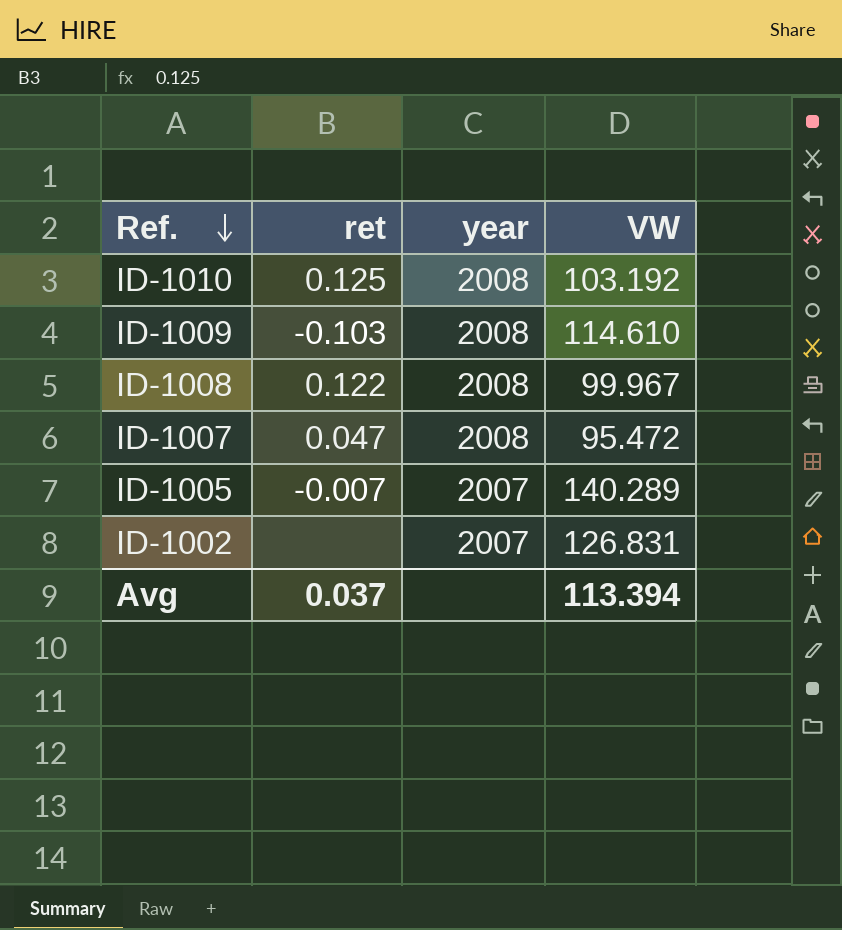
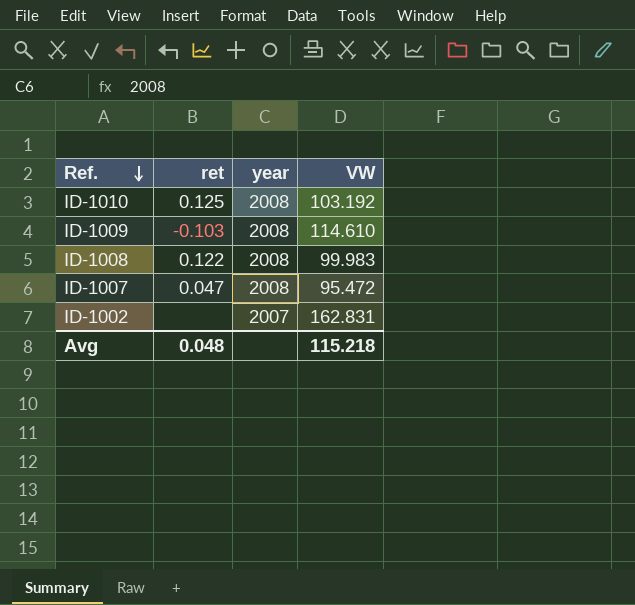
row ID-1005: -0.007 | 2007 | 140.289 -> none
ID-1008 | VW: 99.967 -> 99.983
ID-1002 | VW: 126.831 -> 162.831
Avg | ret: 0.037 -> 0.048
Avg | VW: 113.394 -> 115.218

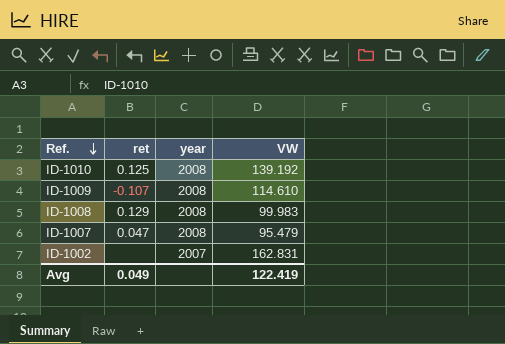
ID-1010 | VW: 103.192 -> 139.192
ID-1009 | ret: -0.103 -> -0.107
ID-1008 | ret: 0.122 -> 0.129
ID-1007 | VW: 95.472 -> 95.479
Avg | ret: 0.048 -> 0.049
Avg | VW: 115.218 -> 122.419

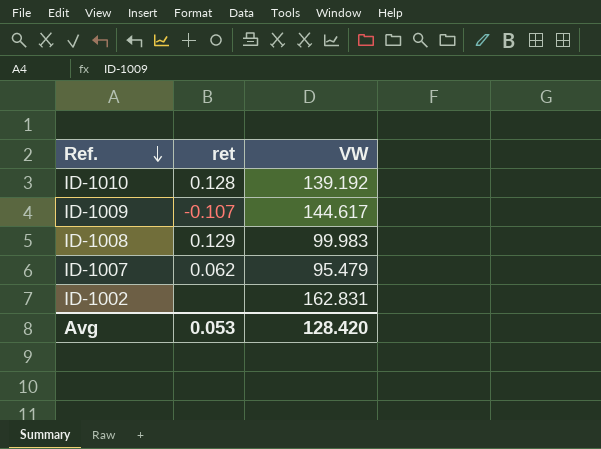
column year | position: 3 -> none
ID-1010 | ret: 0.125 -> 0.128
ID-1009 | VW: 114.610 -> 144.617
ID-1007 | ret: 0.047 -> 0.062
Avg | ret: 0.049 -> 0.053
Avg | VW: 122.419 -> 128.420

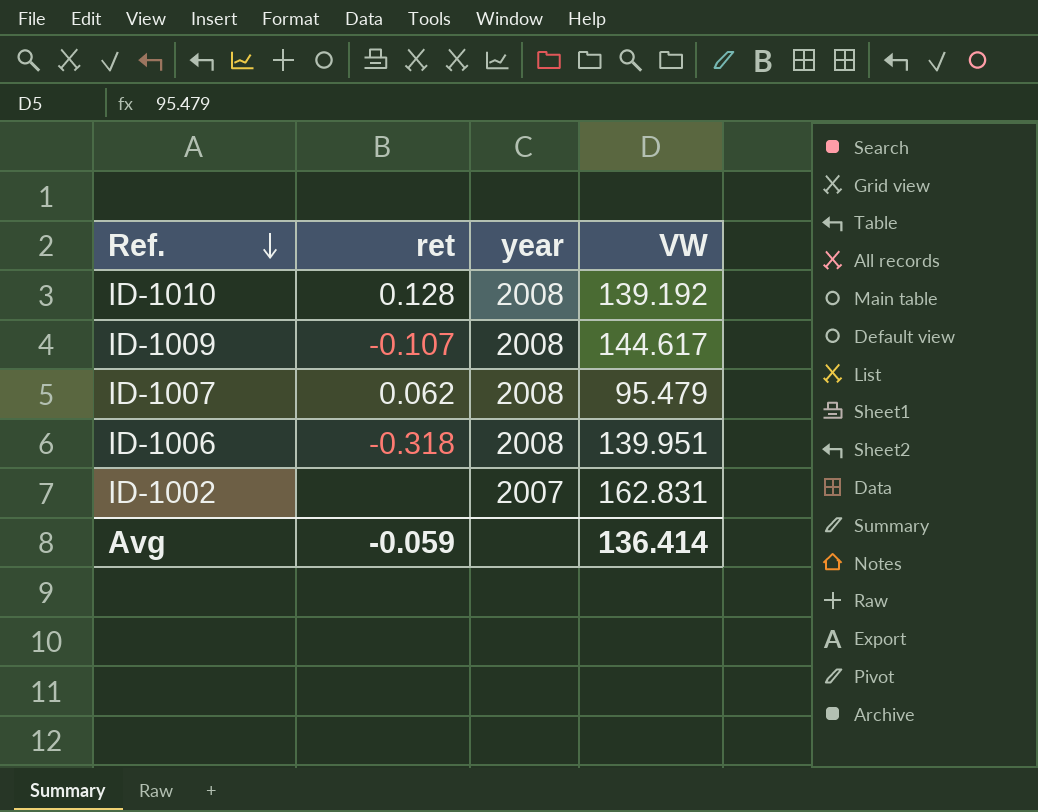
column year | position: none -> 3
row ID-1008: 0.129 | 99.983 -> none
row ID-1006: none -> -0.318 | 2008 | 139.951
Avg | ret: 0.053 -> -0.059
Avg | VW: 128.420 -> 136.414

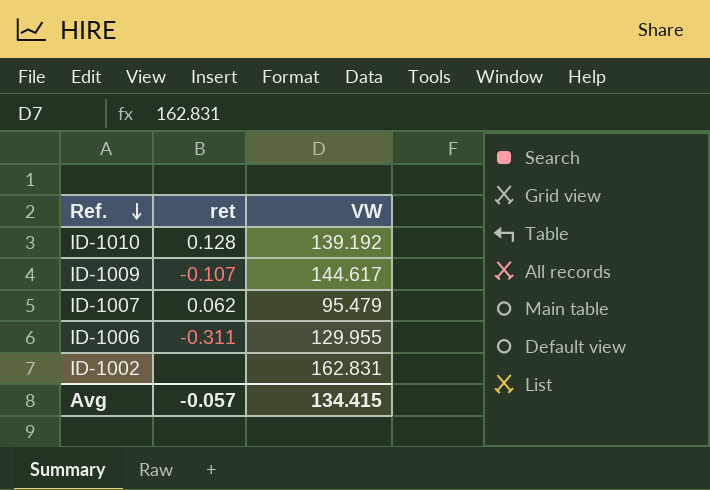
column year | position: 3 -> none
ID-1006 | ret: -0.318 -> -0.311
ID-1006 | VW: 139.951 -> 129.955
Avg | ret: -0.059 -> -0.057
Avg | VW: 136.414 -> 134.415

